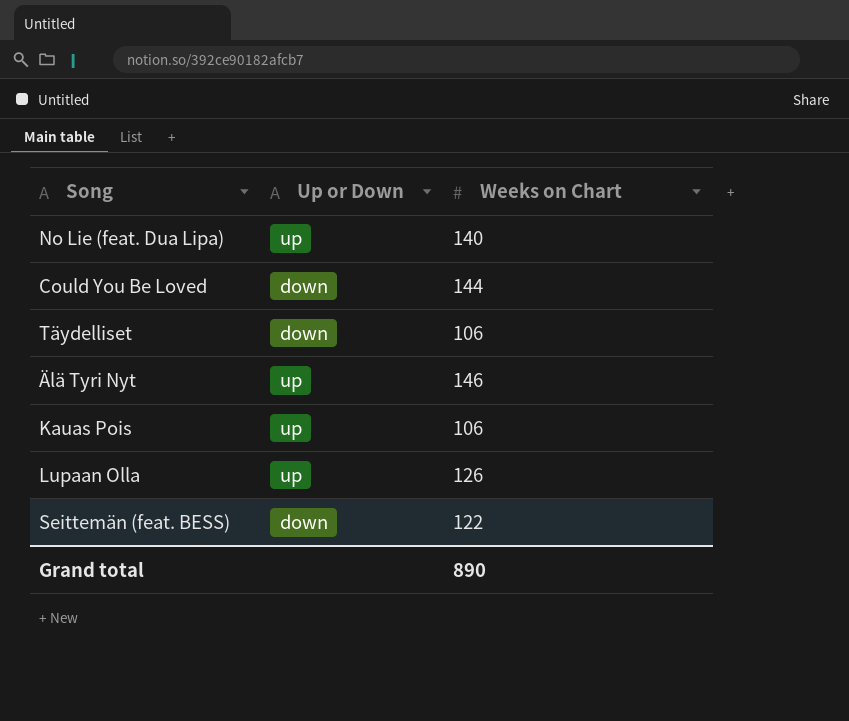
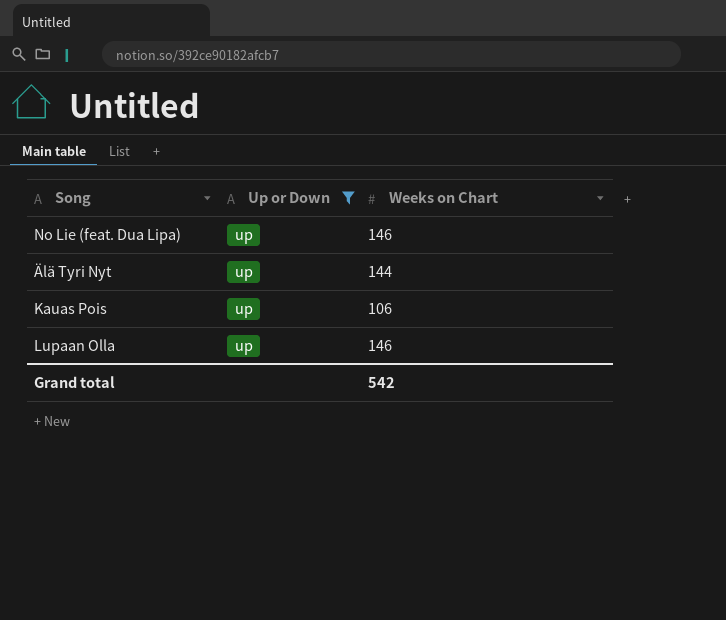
filter: none -> Up or Down = up
No Lie (feat. Dua Lipa) | Weeks on Chart: 140 -> 146
Älä Tyri Nyt | Weeks on Chart: 146 -> 144
Lupaan Olla | Weeks on Chart: 126 -> 146
Grand total | Weeks on Chart: 890 -> 542

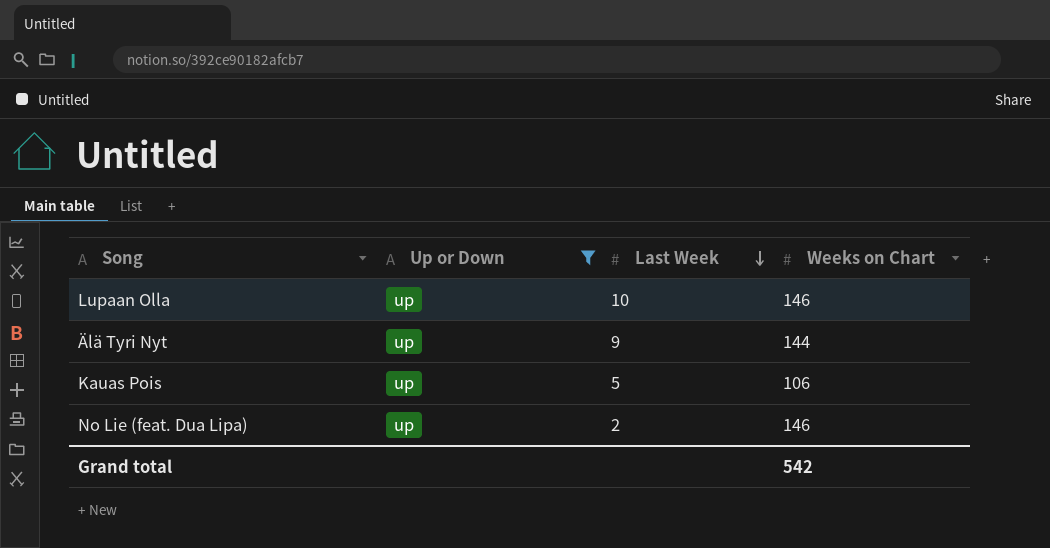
row order: none -> Last Week descending
column Last Week | position: none -> 3

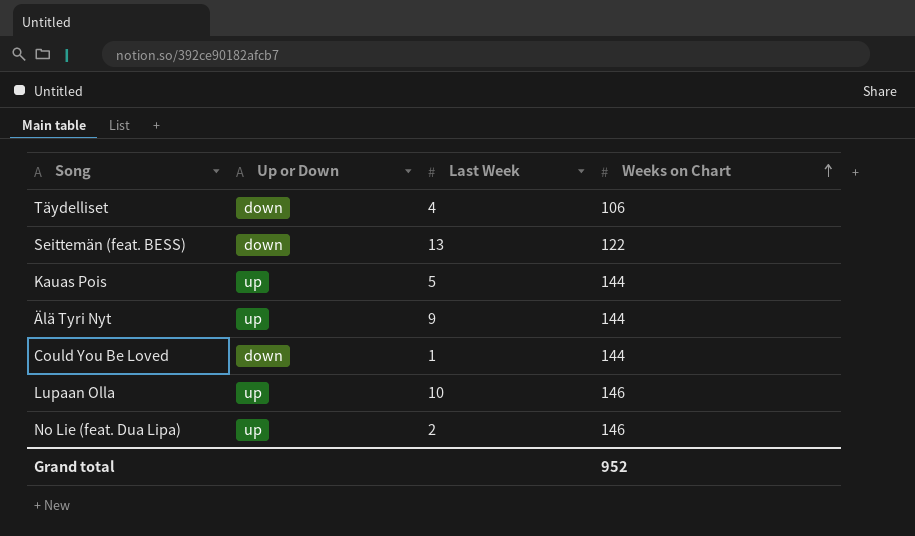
filter: Up or Down = up -> none
row order: Last Week descending -> Weeks on Chart ascending
Kauas Pois | Weeks on Chart: 106 -> 144
Grand total | Weeks on Chart: 542 -> 952

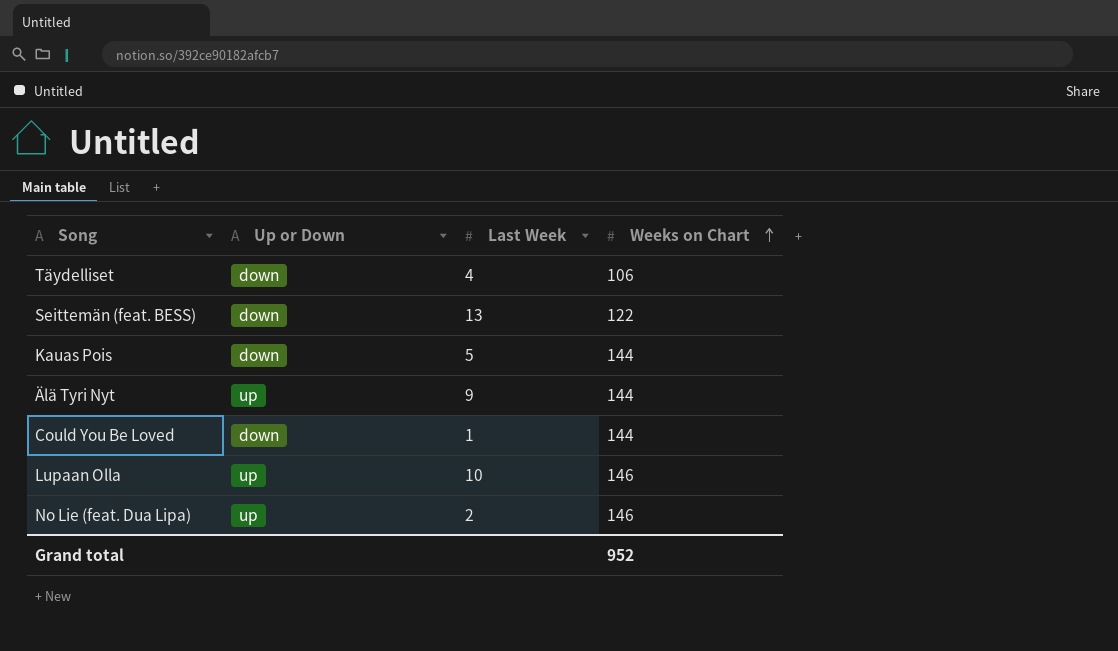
Kauas Pois | Up or Down: up -> down

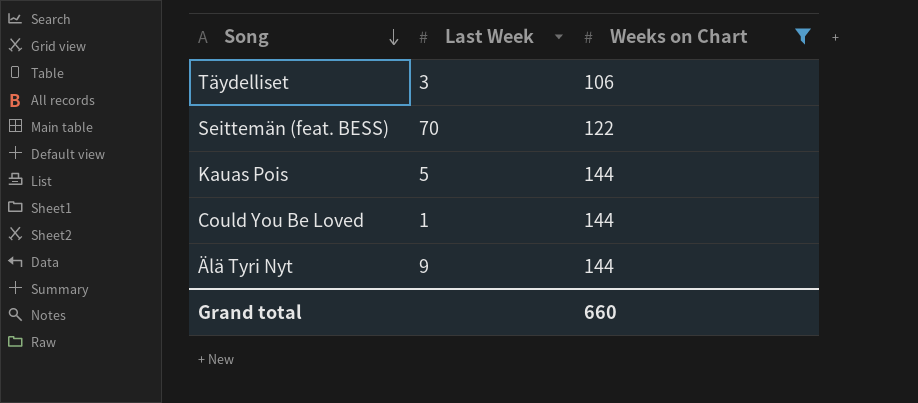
filter: none -> Weeks on Chart != 146
row order: Weeks on Chart ascending -> Song descending
column Up or Down | position: 2 -> none
Täydelliset | Last Week: 4 -> 3
Seittemän (feat. BESS) | Last Week: 13 -> 70
Grand total | Weeks on Chart: 952 -> 660

